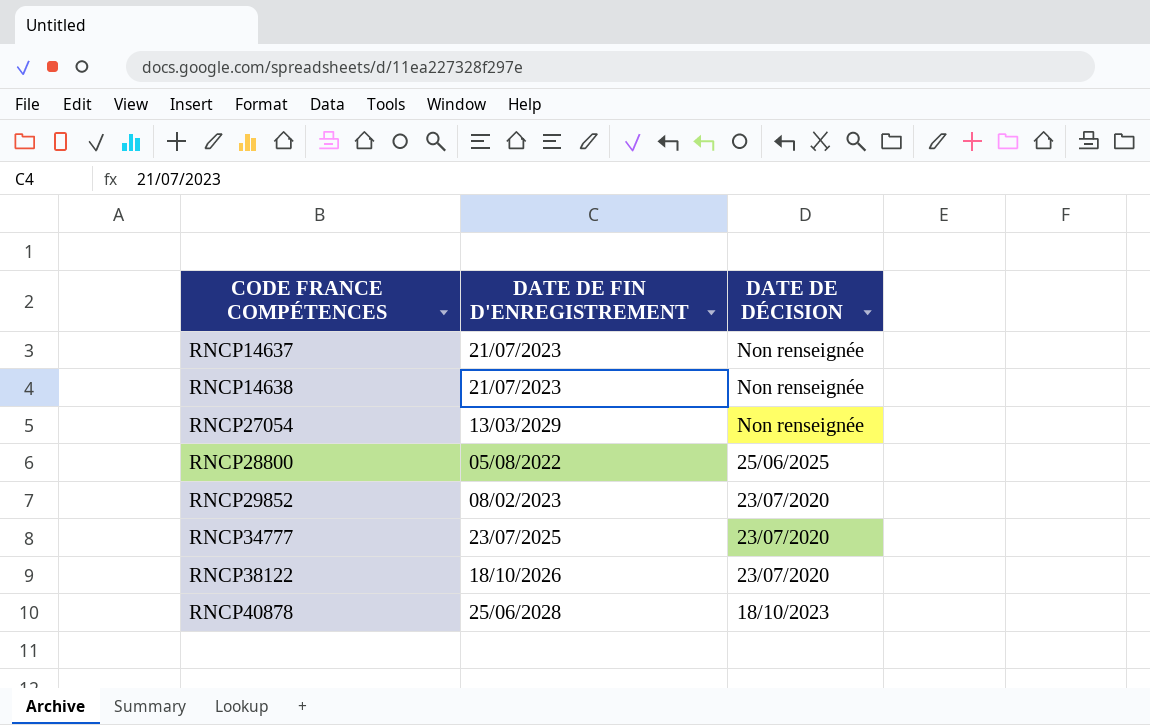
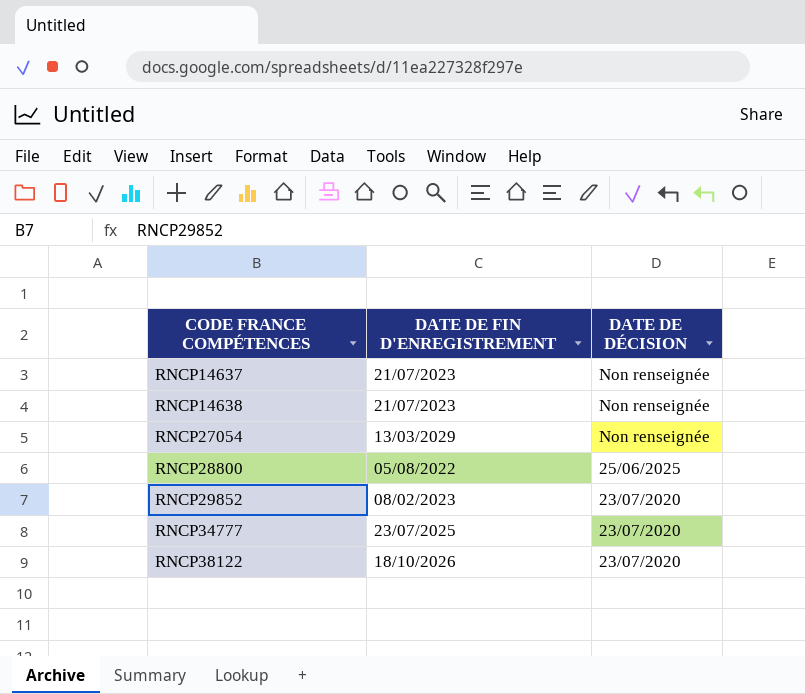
row RNCP40878: 25/06/2028 | 18/10/2023 -> none

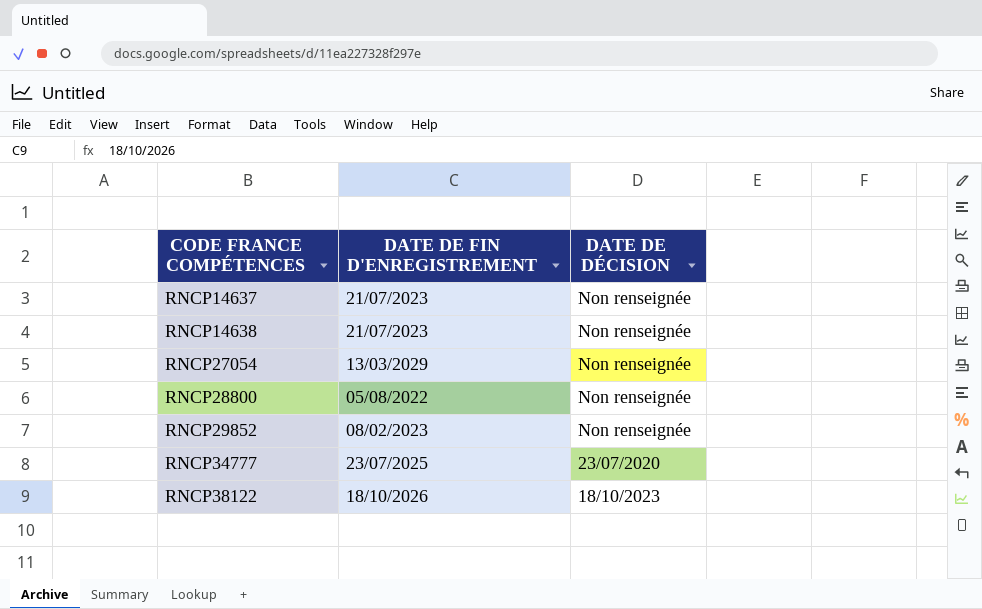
RNCP28800 | DATE DE DÉCISION: 25/06/2025 -> Non renseignée
RNCP29852 | DATE DE DÉCISION: 23/07/2020 -> Non renseignée
RNCP38122 | DATE DE DÉCISION: 23/07/2020 -> 18/10/2023

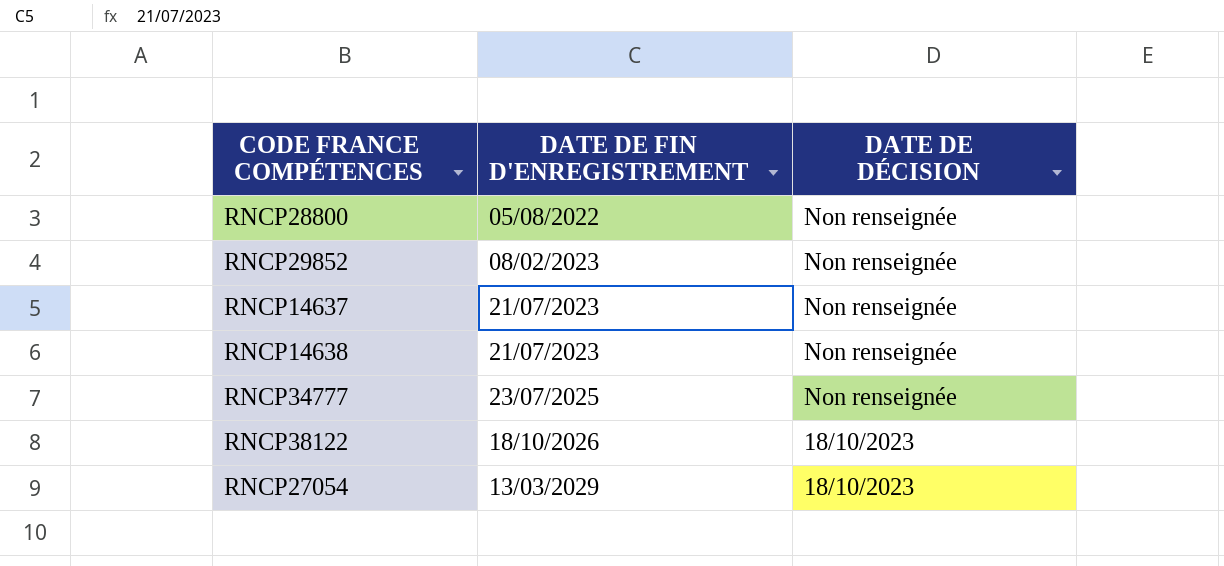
row order: CODE FRANCE COMPÉTENCES ascending -> DATE DE FIN D'ENREGISTREMENT ascending
RNCP34777 | DATE DE DÉCISION: 23/07/2020 -> Non renseignée
RNCP27054 | DATE DE DÉCISION: Non renseignée -> 18/10/2023

